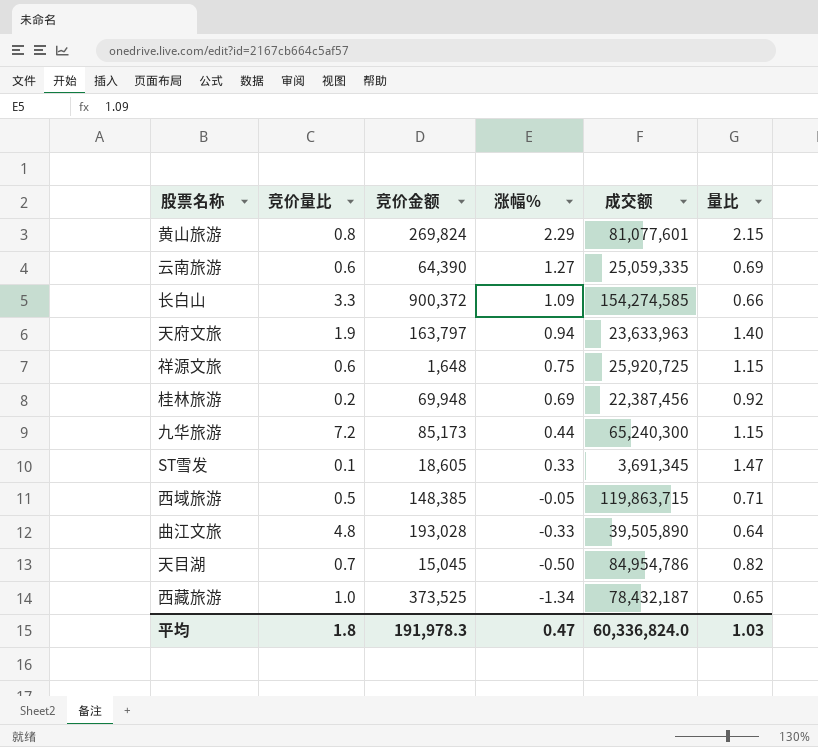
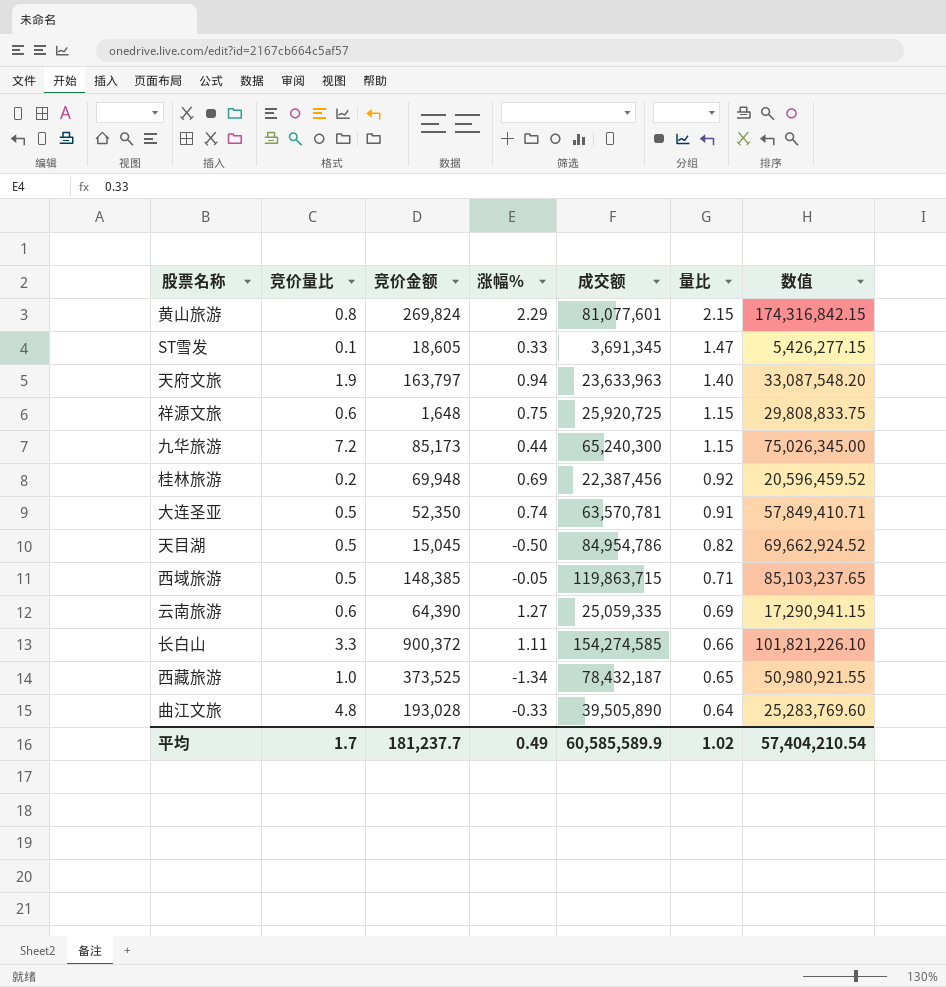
row order: 涨幅% descending -> 量比 descending
column 数值 | formula: none -> [成交额] * [量比]
row 大连圣亚: none -> 0.5 | 52,350 | 0.74 | 63,570,781 | 0.91 | 57,849,410.71
天目湖 | 竞价量比: 0.7 -> 0.5
长白山 | 涨幅%: 1.09 -> 1.11
平均 | 竞价量比: 1.8 -> 1.7
平均 | 竞价金额: 191,978.3 -> 181,237.7
平均 | 涨幅%: 0.47 -> 0.49
平均 | 成交额: 60,336,824.0 -> 60,585,589.9
平均 | 量比: 1.03 -> 1.02

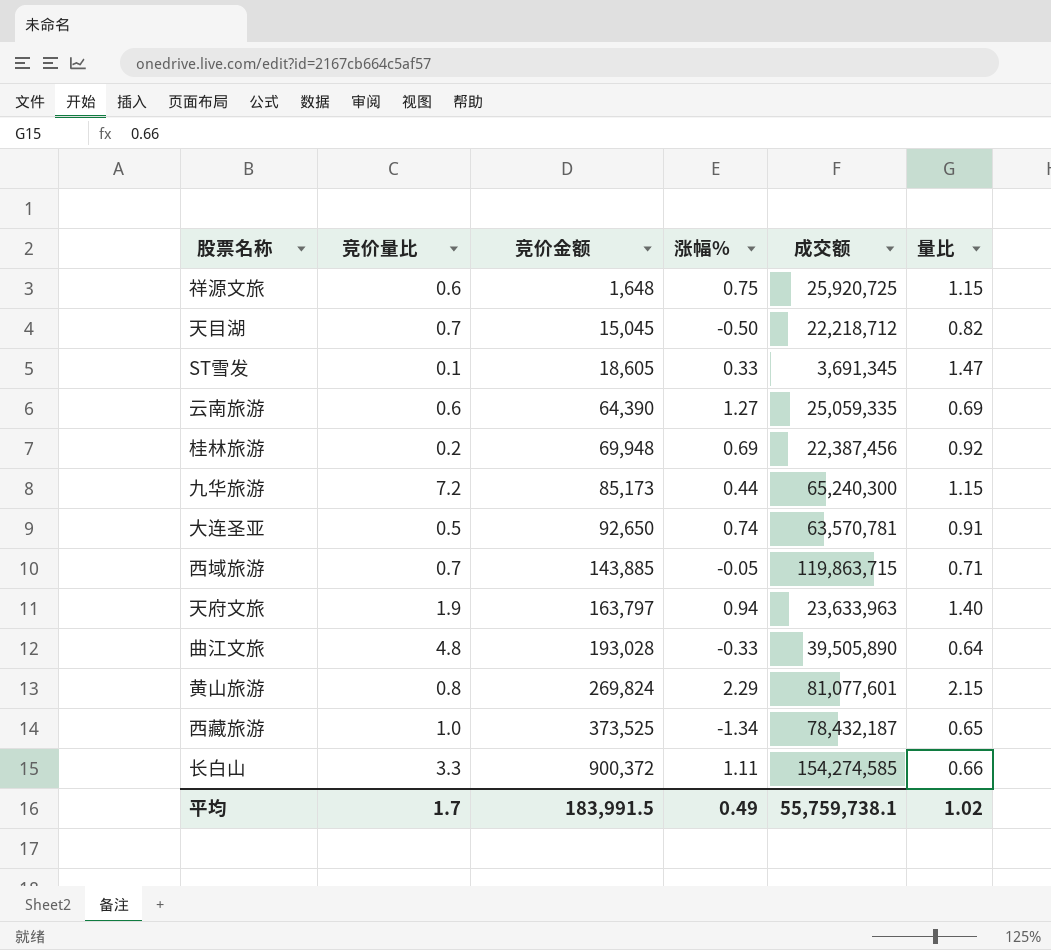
row order: 量比 descending -> 竞价金额 ascending
column 数值 | formula: [成交额] * [量比] -> none
天目湖 | 竞价量比: 0.5 -> 0.7
天目湖 | 成交额: 84,954,786 -> 22,218,712
大连圣亚 | 竞价金额: 52,350 -> 92,650
西域旅游 | 竞价量比: 0.5 -> 0.7
西域旅游 | 竞价金额: 148,385 -> 143,885
平均 | 竞价金额: 181,237.7 -> 183,991.5
平均 | 成交额: 60,585,589.9 -> 55,759,738.1

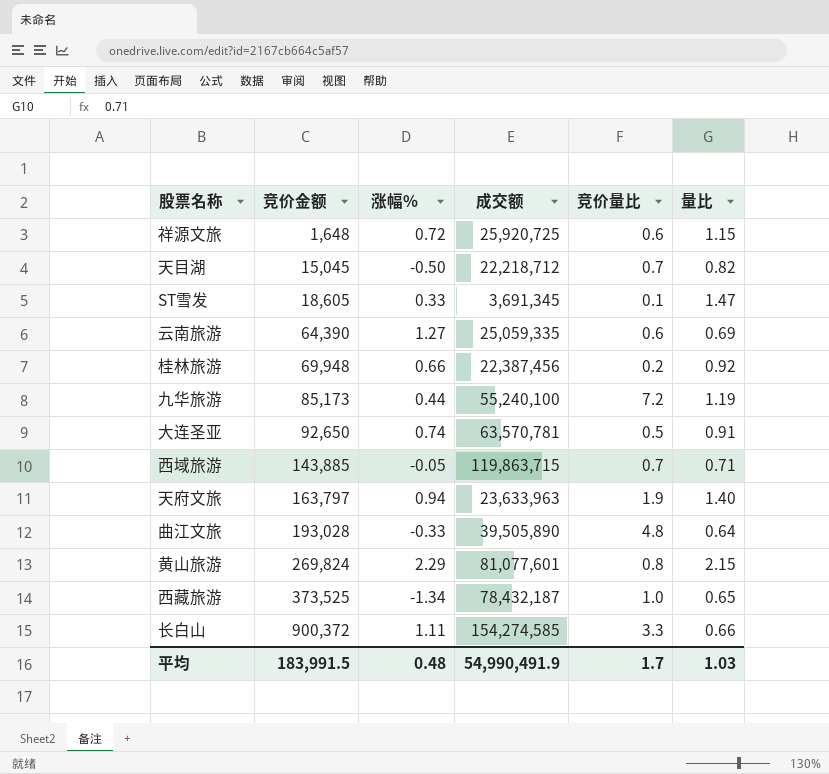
column 竞价量比 | position: 2 -> 5
祥源文旅 | 涨幅%: 0.75 -> 0.72
桂林旅游 | 涨幅%: 0.69 -> 0.66
九华旅游 | 成交额: 65,240,300 -> 55,240,100
九华旅游 | 量比: 1.15 -> 1.19
平均 | 涨幅%: 0.49 -> 0.48
平均 | 成交额: 55,759,738.1 -> 54,990,491.9
平均 | 量比: 1.02 -> 1.03

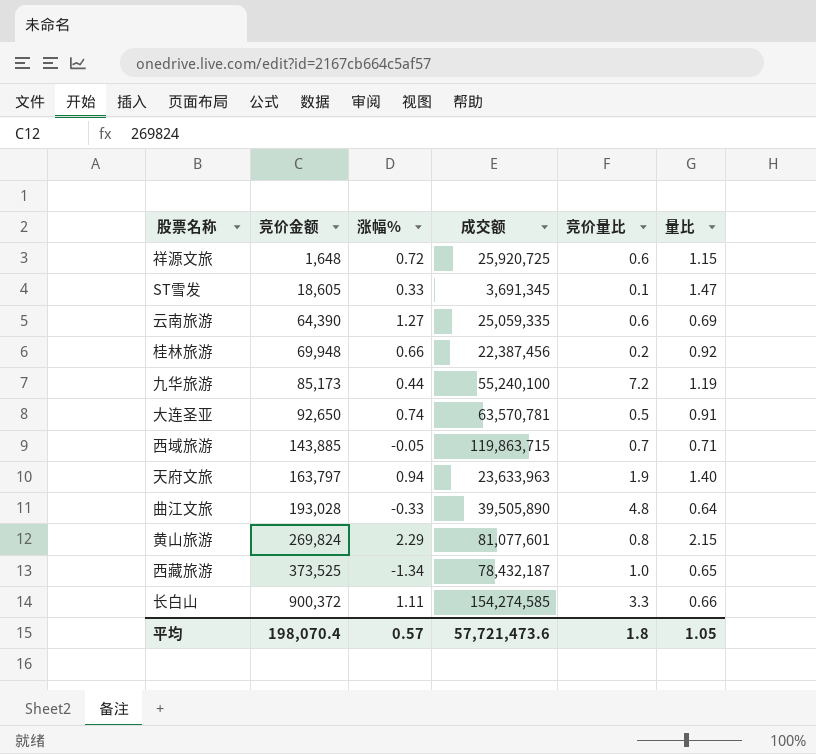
row 天目湖: 15,045 | -0.50 | 22,218,712 | 0.7 | 0.82 -> none
平均 | 竞价金额: 183,991.5 -> 198,070.4
平均 | 涨幅%: 0.48 -> 0.57
平均 | 成交额: 54,990,491.9 -> 57,721,473.6
平均 | 竞价量比: 1.7 -> 1.8
平均 | 量比: 1.03 -> 1.05

